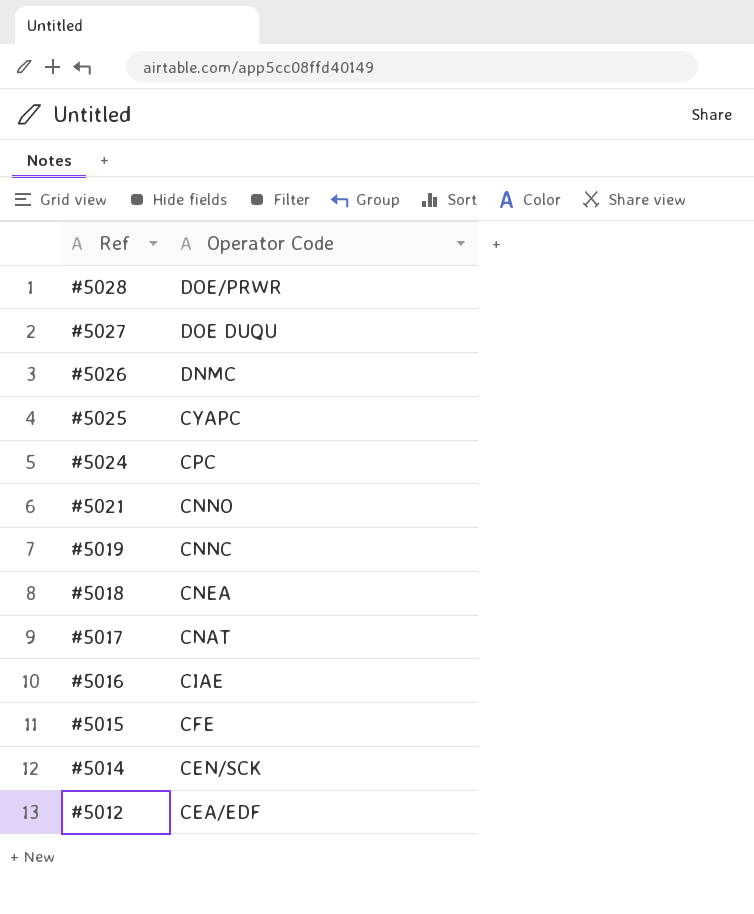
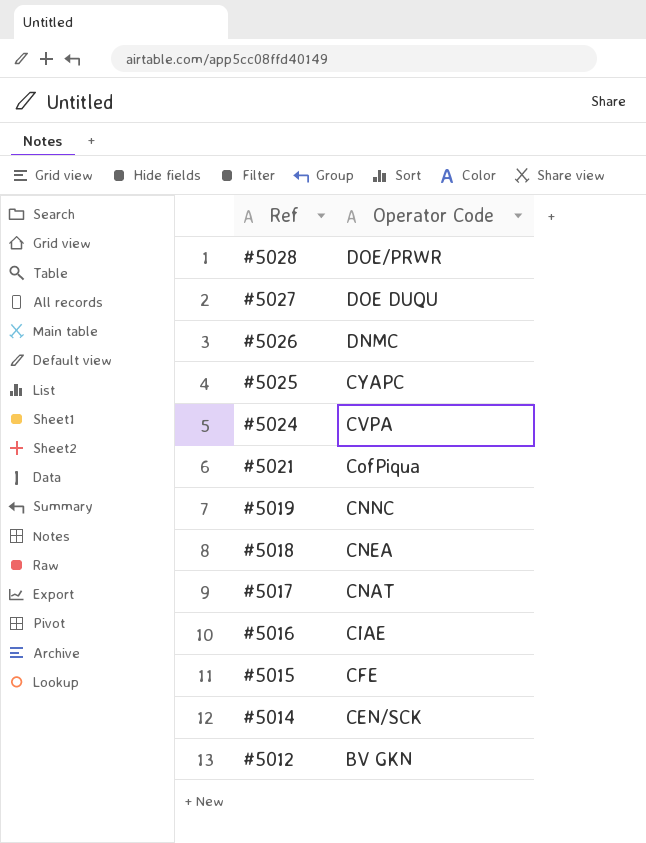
#5024 | Operator Code: CPC -> CVPA
#5021 | Operator Code: CNNO -> CofPiqua
#5012 | Operator Code: CEA/EDF -> BV GKN

